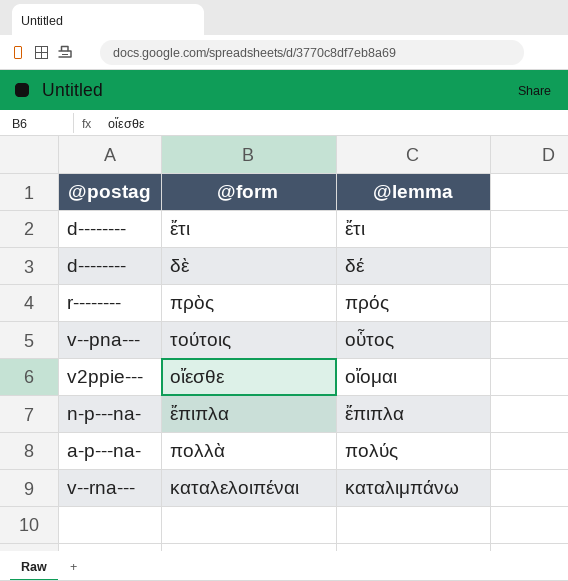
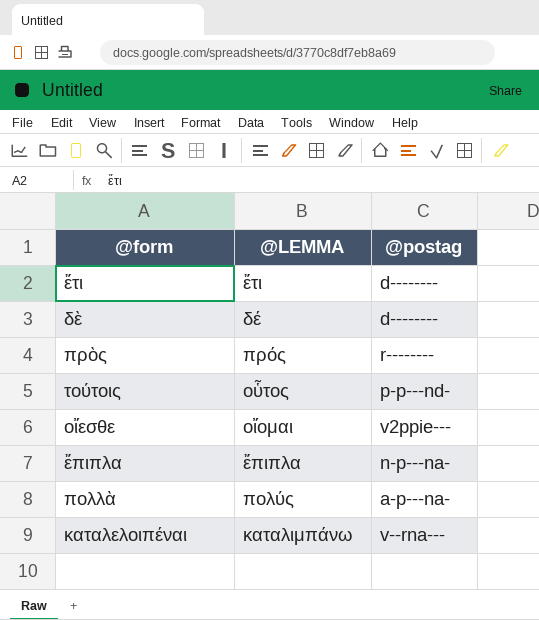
column name: @lemma -> @LEMMA
column @postag | position: 1 -> 3
τούτοις | @postag: v--pna--- -> p-p---nd-

